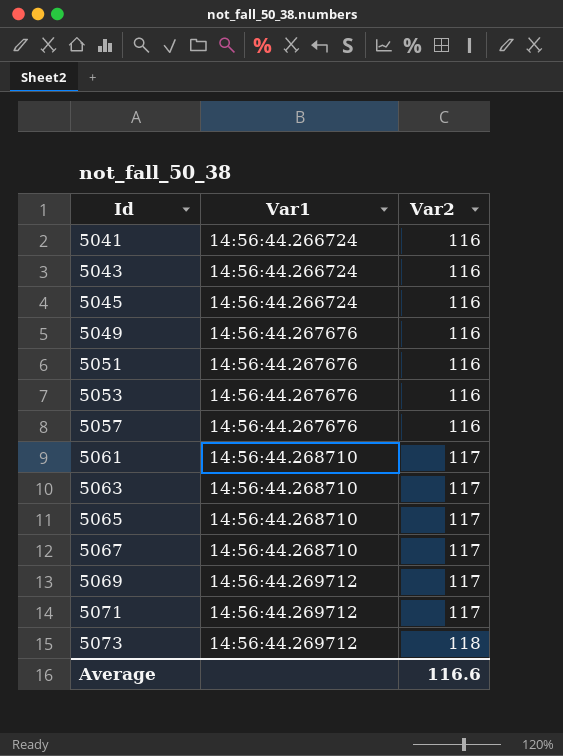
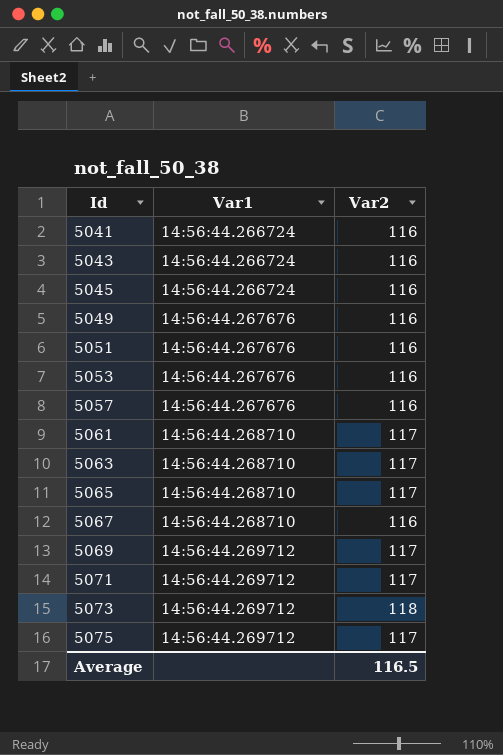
5067 | Var2: 117 -> 116
row 5075: none -> 14:56:44.269712 | 117
Average | Var2: 116.6 -> 116.5

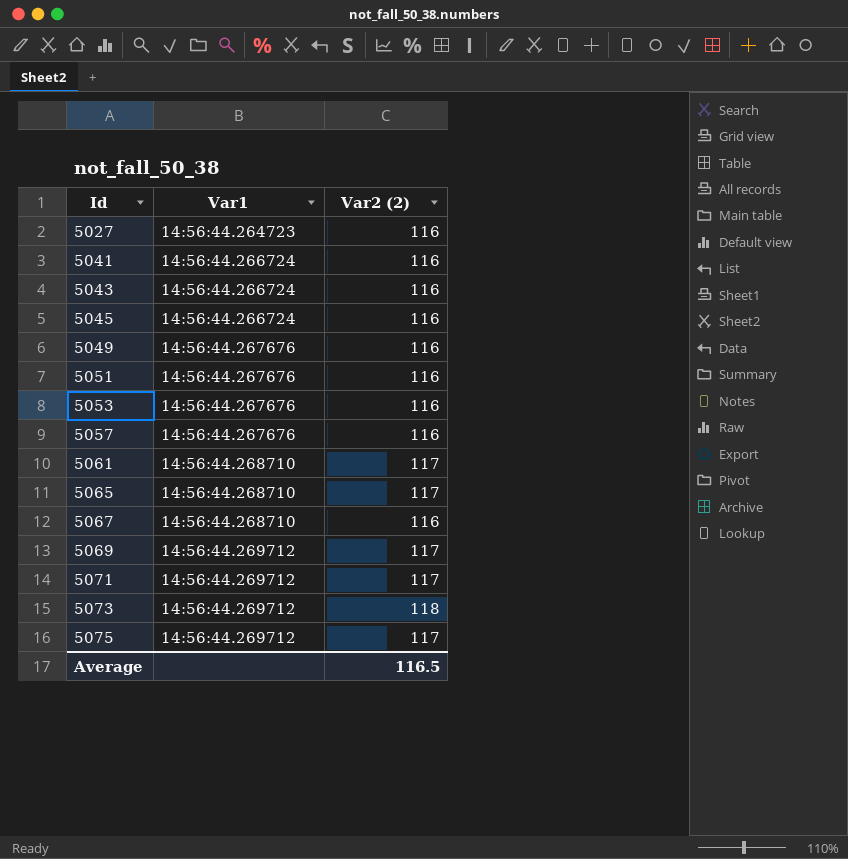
column name: Var2 -> Var2 (2)
row 5063: 14:56:44.268710 | 117 -> none
row 5027: none -> 14:56:44.264723 | 116

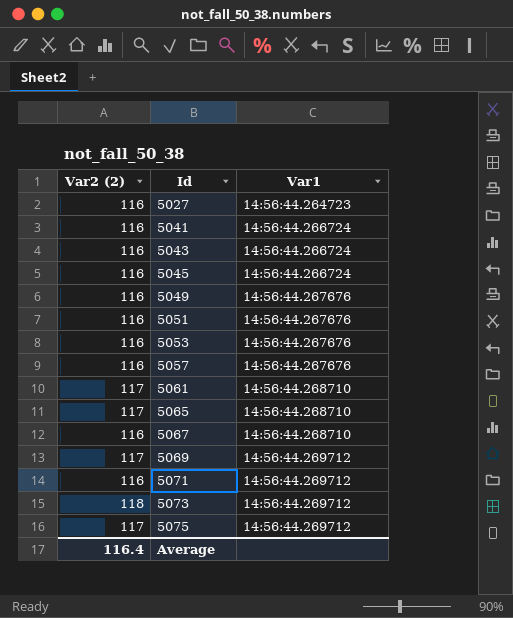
column Var2 (2) | position: 3 -> 1
5071 | Var2 (2): 117 -> 116
Average | Var2 (2): 116.5 -> 116.4

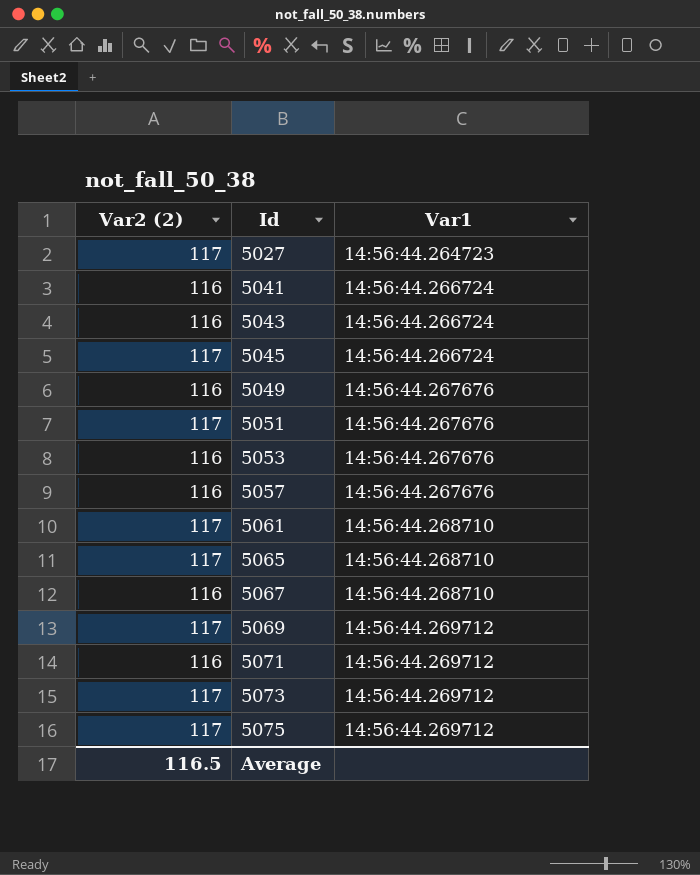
5027 | Var2 (2): 116 -> 117
5045 | Var2 (2): 116 -> 117
5051 | Var2 (2): 116 -> 117
5073 | Var2 (2): 118 -> 117
Average | Var2 (2): 116.4 -> 116.5

